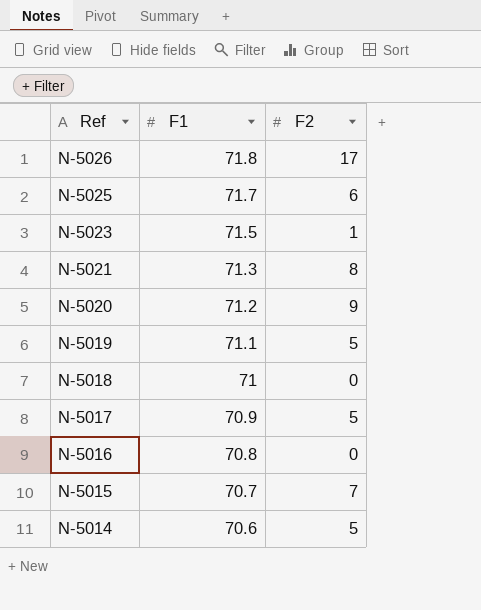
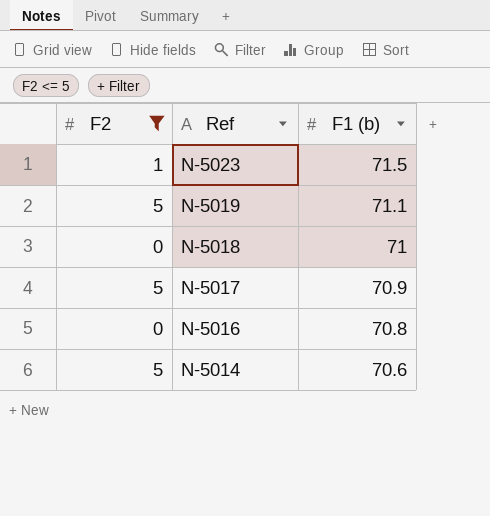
filter: none -> F2 <= 5
column F2 | position: 3 -> 1
column name: F1 -> F1 (b)

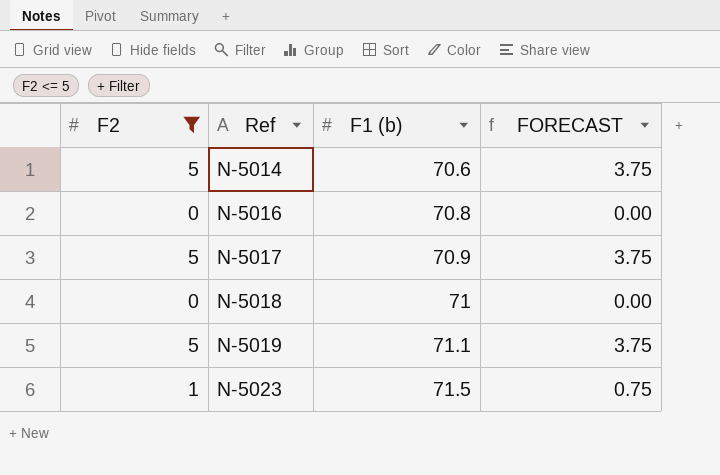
row order: Ref descending -> Ref ascending
column FORECAST | formula: none -> [F2] * 0.75

